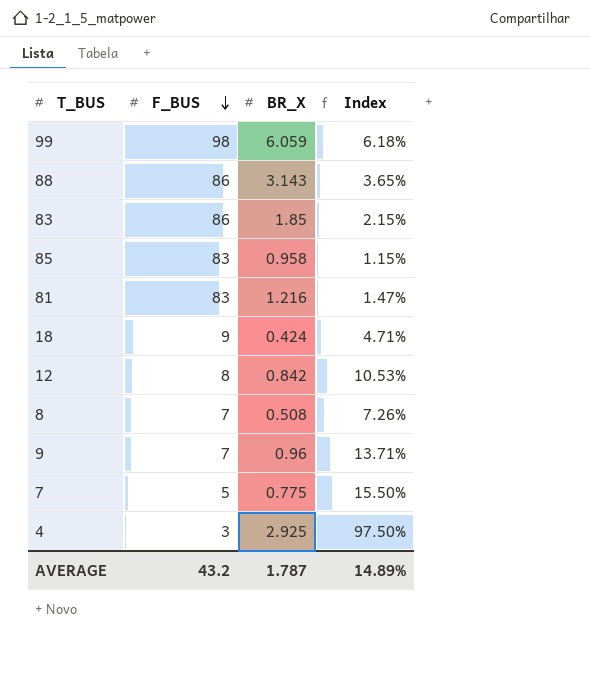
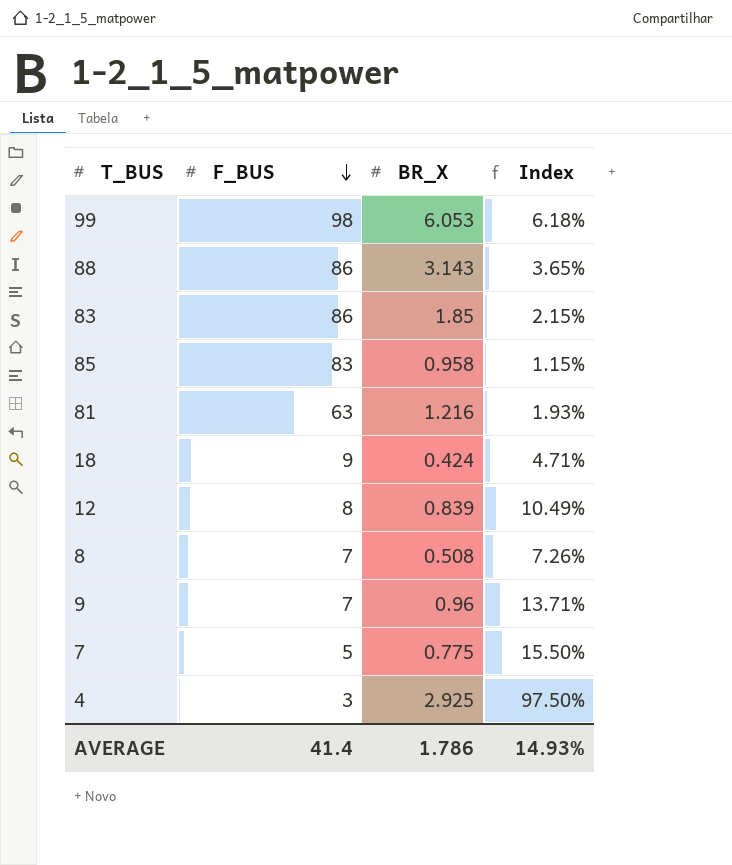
99 | BR_X: 6.059 -> 6.053
81 | F_BUS: 83 -> 63
81 | Index: 1.47% -> 1.93%
12 | BR_X: 0.842 -> 0.839
12 | Index: 10.53% -> 10.49%
AVERAGE | F_BUS: 43.2 -> 41.4
AVERAGE | BR_X: 1.787 -> 1.786
AVERAGE | Index: 14.89% -> 14.93%

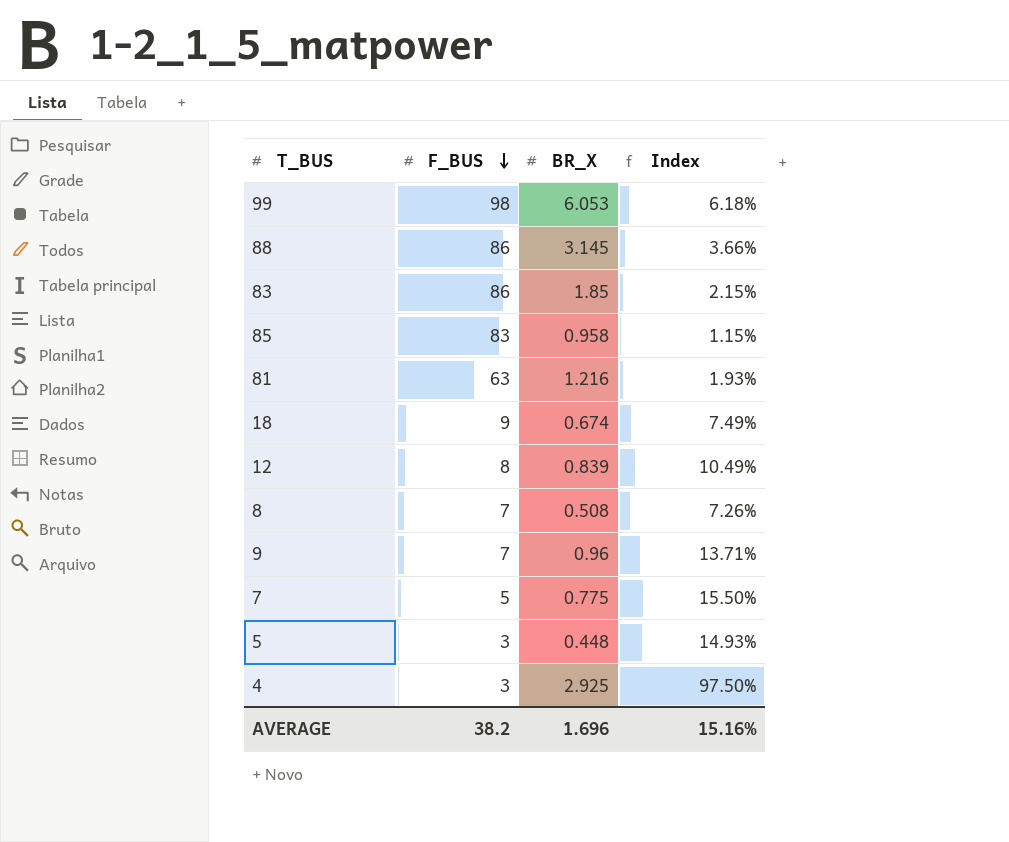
88 | BR_X: 3.143 -> 3.145
88 | Index: 3.65% -> 3.66%
18 | BR_X: 0.424 -> 0.674
18 | Index: 4.71% -> 7.49%
row 5: none -> 3 | 0.448 | 14.93%
AVERAGE | F_BUS: 41.4 -> 38.2
AVERAGE | BR_X: 1.786 -> 1.696
AVERAGE | Index: 14.93% -> 15.16%

